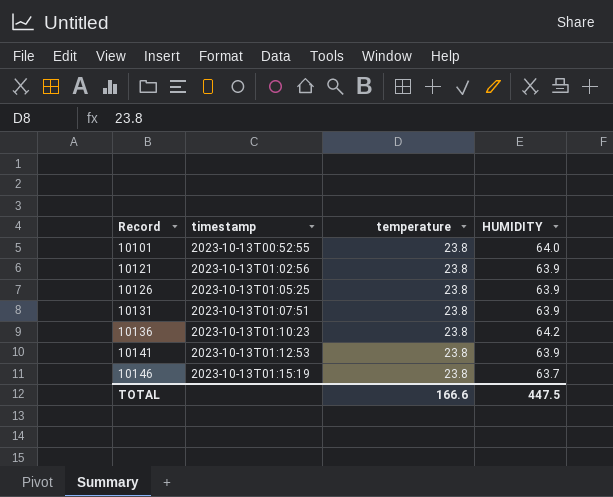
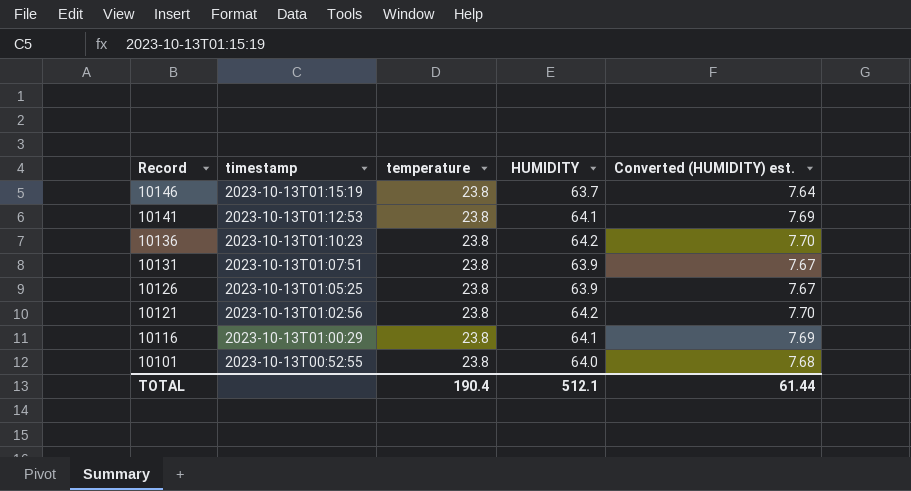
row order: Record ascending -> Record descending
column Converted (HUMIDITY) est. | formula: none -> [HUMIDITY] * 0.12
10141 | HUMIDITY: 63.9 -> 64.1
10121 | HUMIDITY: 63.9 -> 64.2
row 10116: none -> 2023-10-13T01:00:29 | 23.8 | 64.1 | 7.69
TOTAL | temperature: 166.6 -> 190.4
TOTAL | HUMIDITY: 447.5 -> 512.1

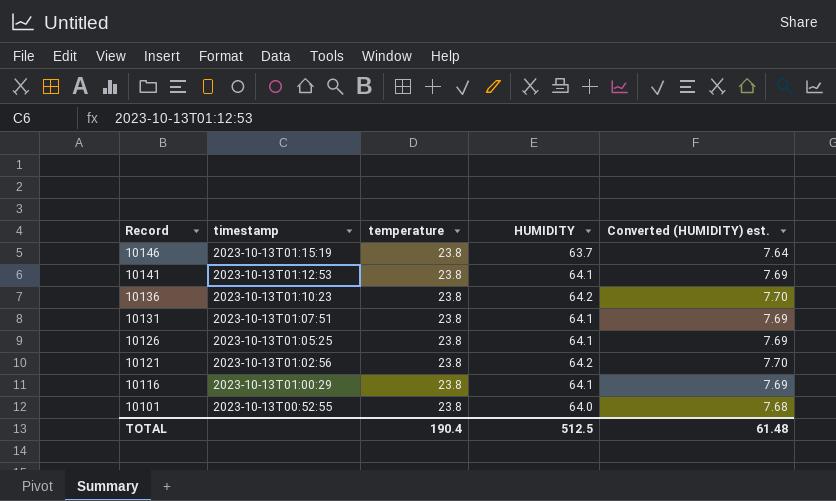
10131 | HUMIDITY: 63.9 -> 64.1
10131 | Converted (HUMIDITY) est.: 7.67 -> 7.69
10126 | HUMIDITY: 63.9 -> 64.1
10126 | Converted (HUMIDITY) est.: 7.67 -> 7.69
TOTAL | HUMIDITY: 512.1 -> 512.5
TOTAL | Converted (HUMIDITY) est.: 61.44 -> 61.48

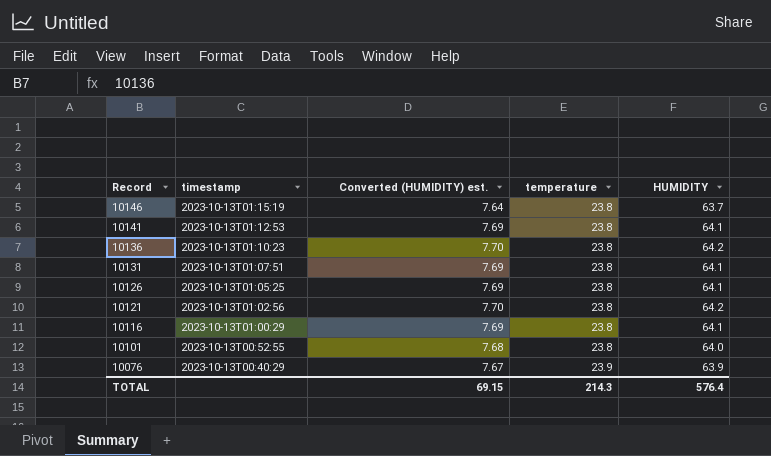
column Converted (HUMIDITY) est. | position: 5 -> 3
row 10076: none -> 2023-10-13T00:40:29 | 7.67 | 23.9 | 63.9
TOTAL | Converted (HUMIDITY) est.: 61.48 -> 69.15
TOTAL | temperature: 190.4 -> 214.3
TOTAL | HUMIDITY: 512.5 -> 576.4

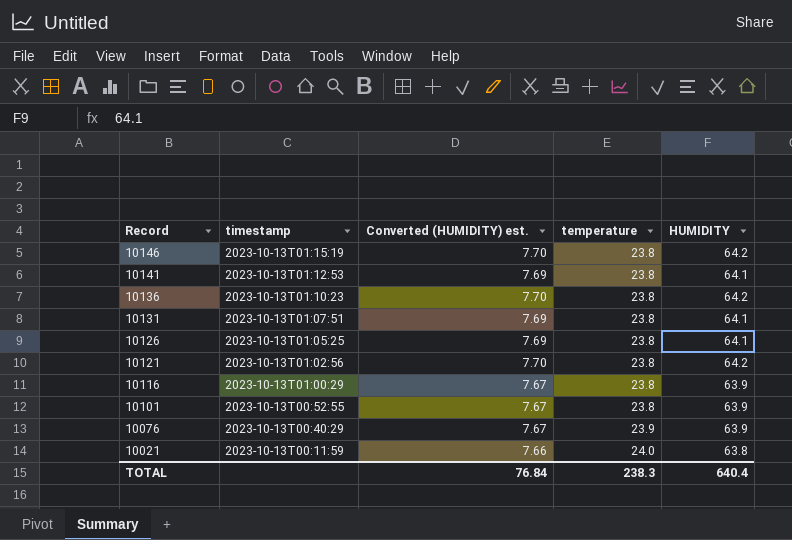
10146 | Converted (HUMIDITY) est.: 7.64 -> 7.70
10146 | HUMIDITY: 63.7 -> 64.2
10116 | Converted (HUMIDITY) est.: 7.69 -> 7.67
10116 | HUMIDITY: 64.1 -> 63.9
10101 | Converted (HUMIDITY) est.: 7.68 -> 7.67
10101 | HUMIDITY: 64.0 -> 63.9
row 10021: none -> 2023-10-13T00:11:59 | 7.66 | 24.0 | 63.8
TOTAL | Converted (HUMIDITY) est.: 69.15 -> 76.84
TOTAL | temperature: 214.3 -> 238.3
TOTAL | HUMIDITY: 576.4 -> 640.4

